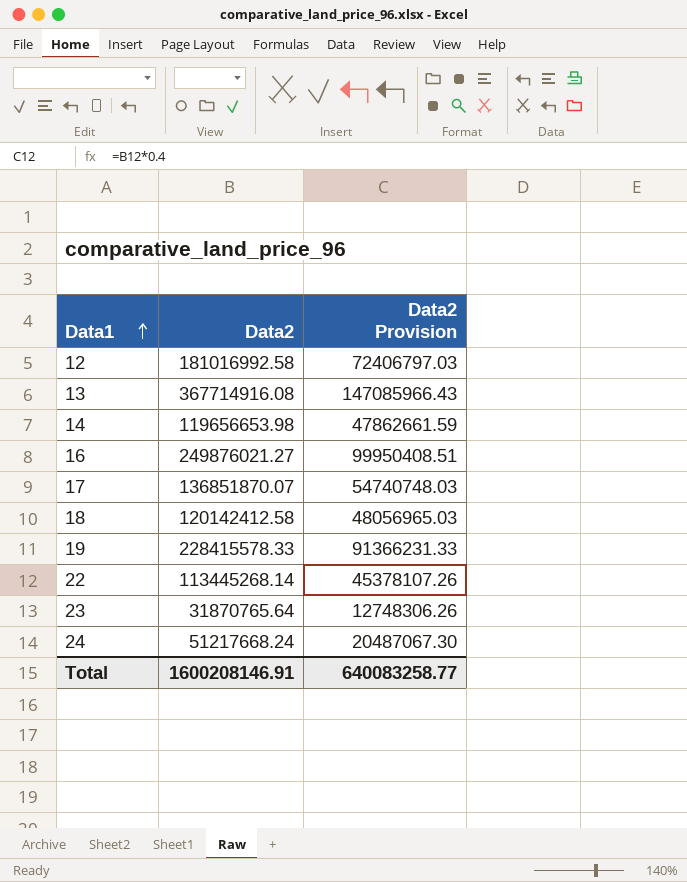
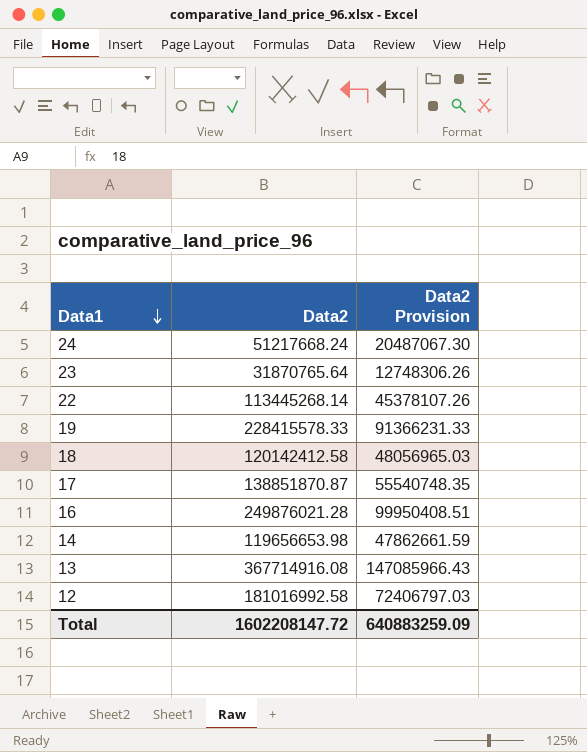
row order: Data1 ascending -> Data1 descending
17 | Data2: 136851870.07 -> 138851870.87
17 | Data2 Provision: 54740748.03 -> 55540748.35
16 | Data2: 249876021.27 -> 249876021.28
Total | Data2: 1600208146.91 -> 1602208147.72
Total | Data2 Provision: 640083258.77 -> 640883259.09

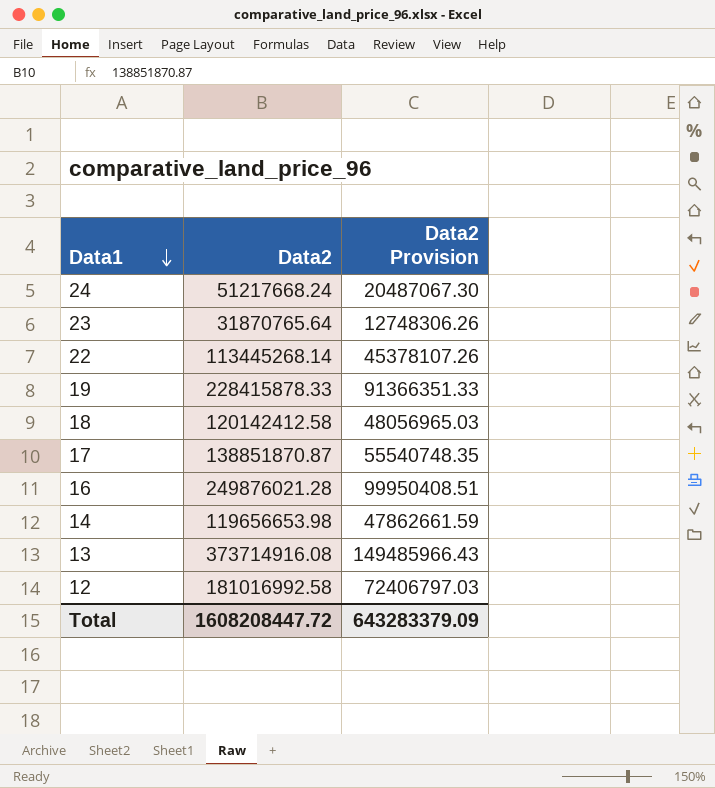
19 | Data2: 228415578.33 -> 228415878.33
19 | Data2 Provision: 91366231.33 -> 91366351.33
13 | Data2: 367714916.08 -> 373714916.08
13 | Data2 Provision: 147085966.43 -> 149485966.43
Total | Data2: 1602208147.72 -> 1608208447.72
Total | Data2 Provision: 640883259.09 -> 643283379.09

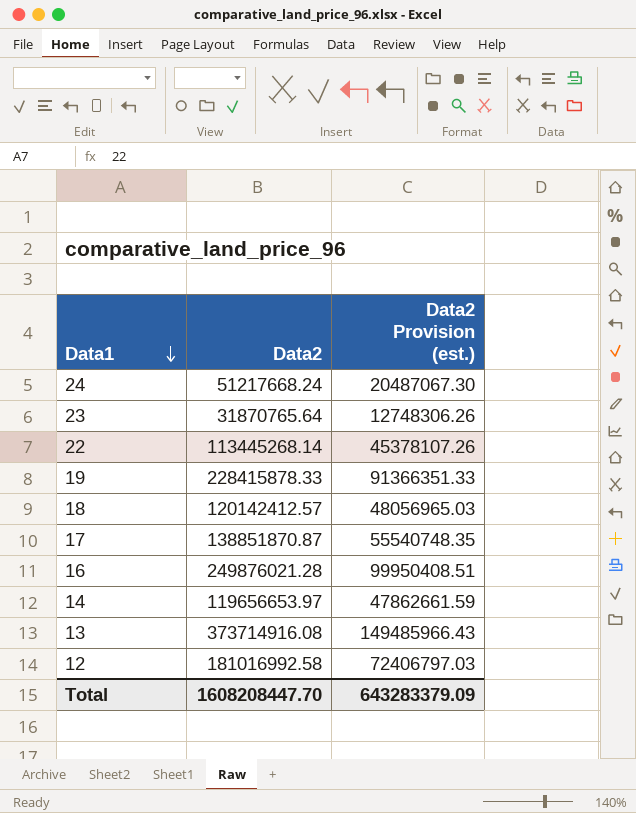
column name: Data2 Provision -> Data2 Provision (est.)
18 | Data2: 120142412.58 -> 120142412.57
14 | Data2: 119656653.98 -> 119656653.97
Total | Data2: 1608208447.72 -> 1608208447.70

